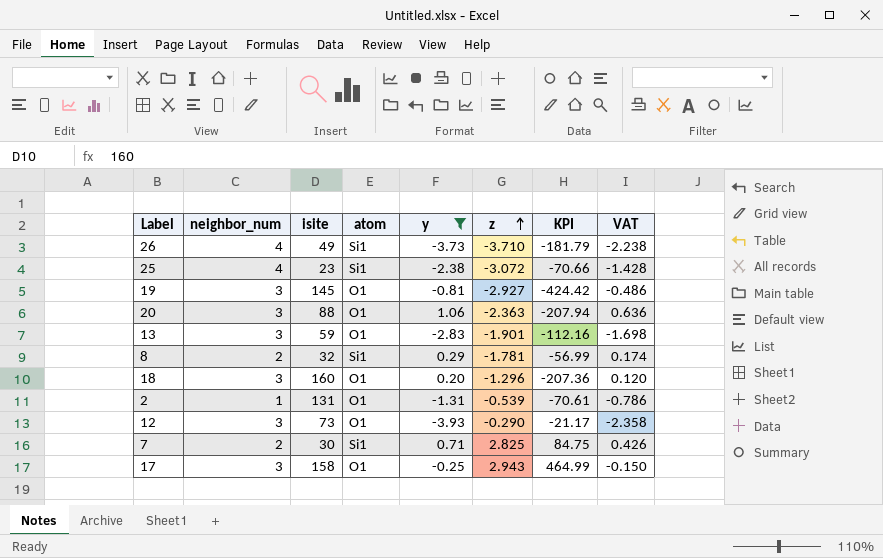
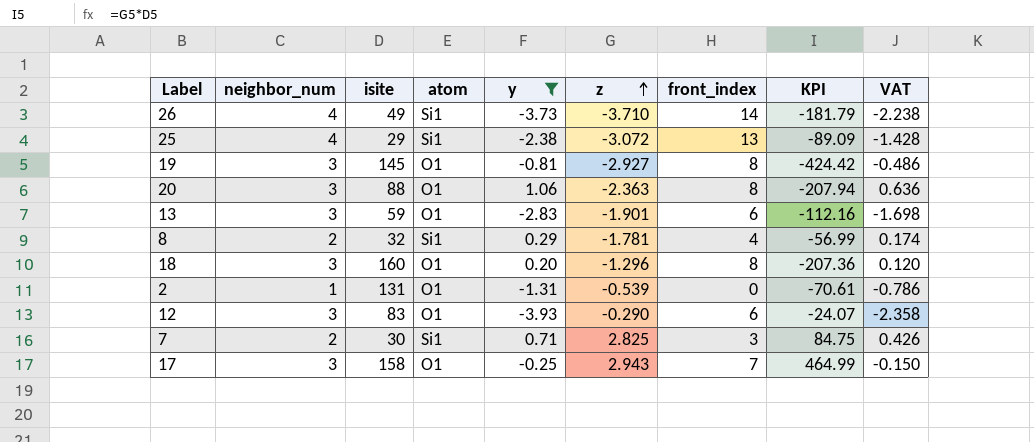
column front_index | position: none -> 7
25 | isite: 23 -> 29
25 | KPI: -70.66 -> -89.09
12 | isite: 73 -> 83
12 | KPI: -21.17 -> -24.07

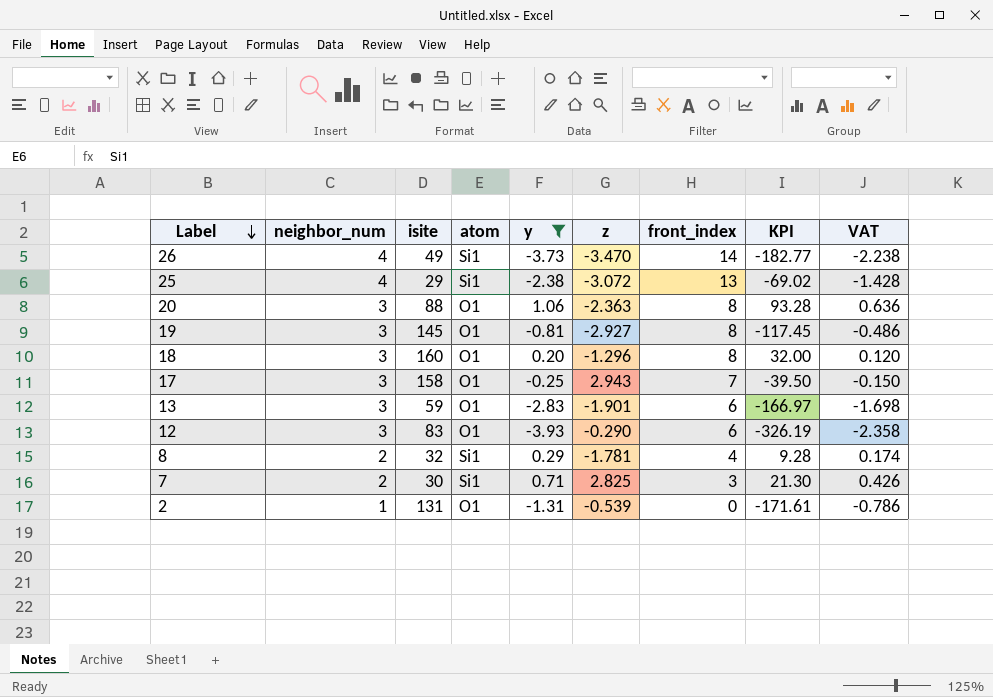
row order: z ascending -> Label descending
column KPI | formula: [isite] * [z] -> [isite] * [y]
26 | z: -3.710 -> -3.470

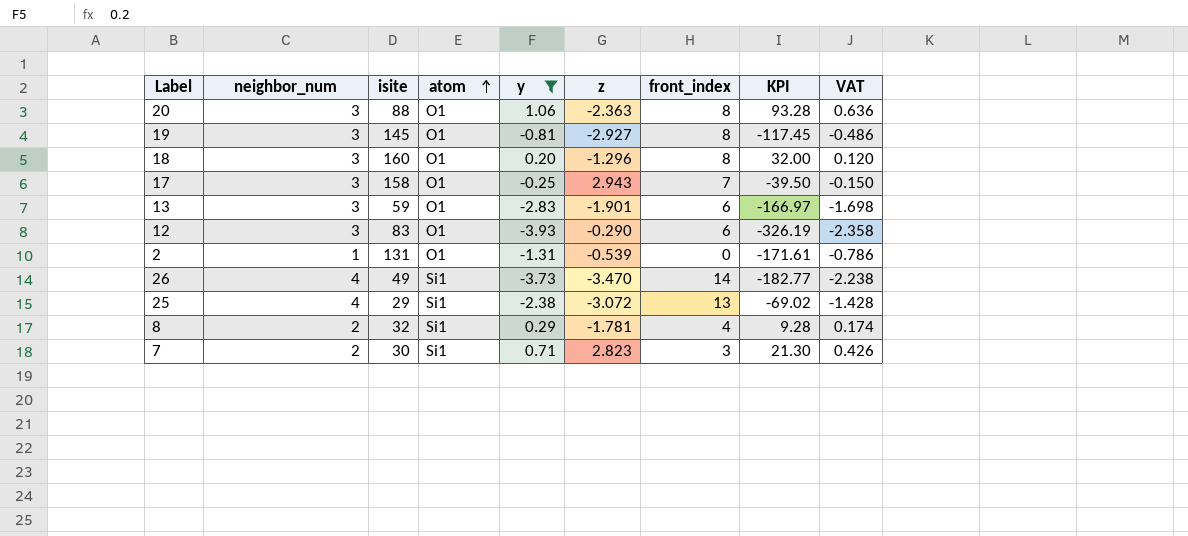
row order: Label descending -> atom ascending
7 | z: 2.825 -> 2.823

